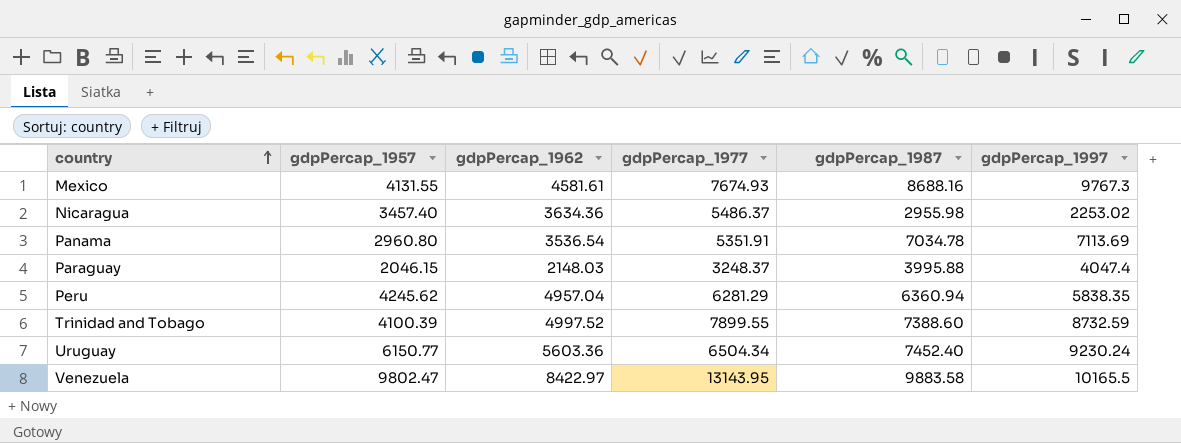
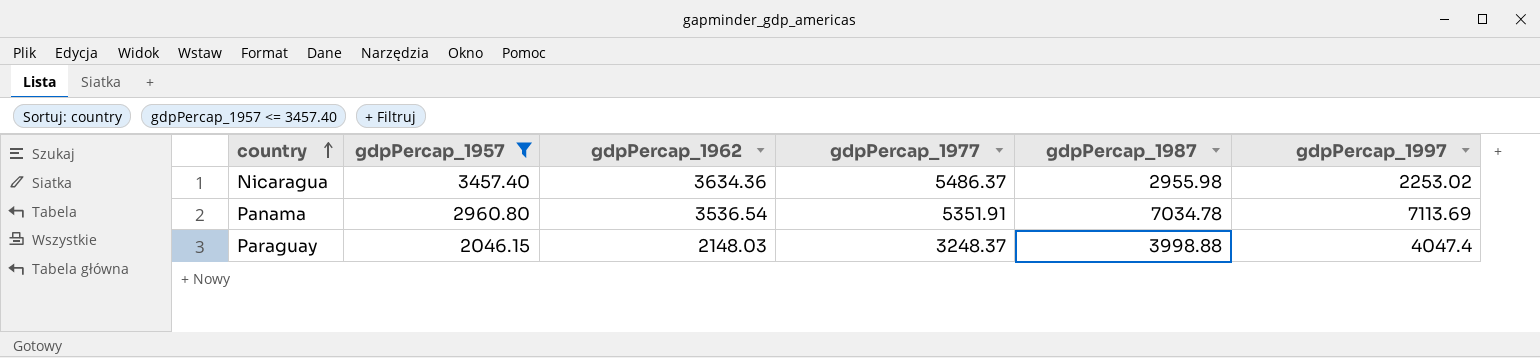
filter: none -> gdpPercap_1957 <= 3457.40
Paraguay | gdpPercap_1987: 3995.88 -> 3998.88

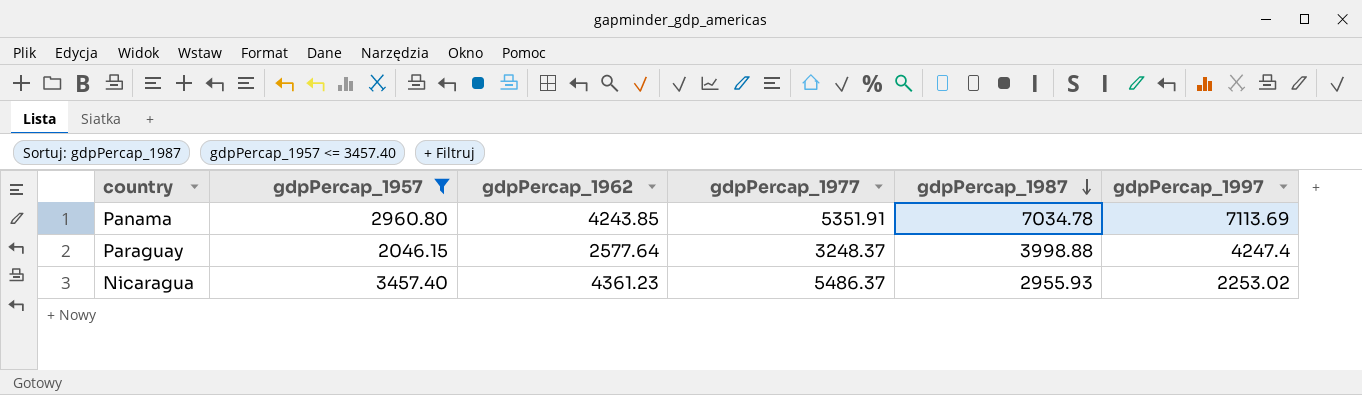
row order: country ascending -> gdpPercap_1987 descending
Panama | gdpPercap_1962: 3536.54 -> 4243.85
Paraguay | gdpPercap_1962: 2148.03 -> 2577.64
Paraguay | gdpPercap_1997: 4047.4 -> 4247.4
Nicaragua | gdpPercap_1962: 3634.36 -> 4361.23
Nicaragua | gdpPercap_1987: 2955.98 -> 2955.93

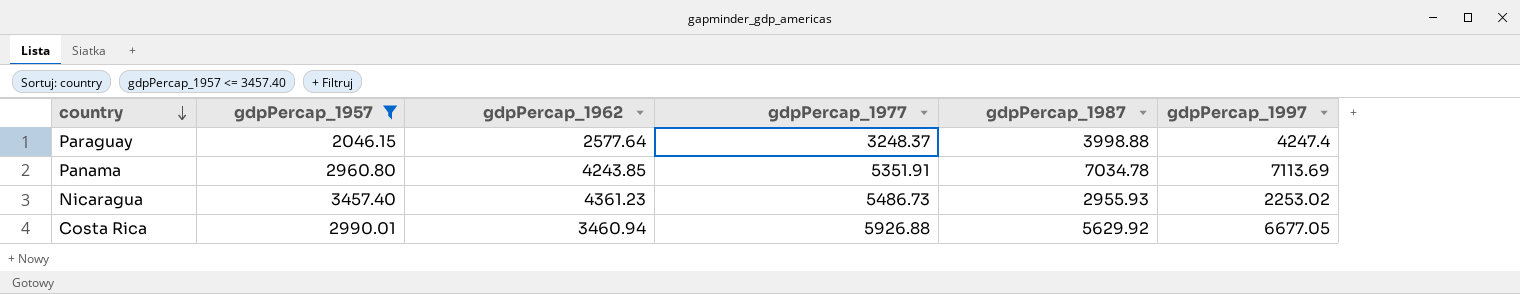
row order: gdpPercap_1987 descending -> country descending
Nicaragua | gdpPercap_1977: 5486.37 -> 5486.73
row Costa Rica: none -> 2990.01 | 3460.94 | 5926.88 | 5629.92 | 6677.05

